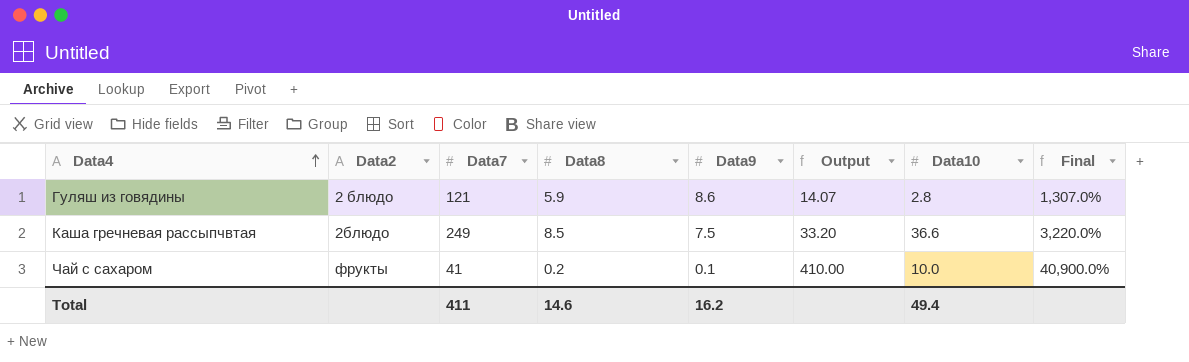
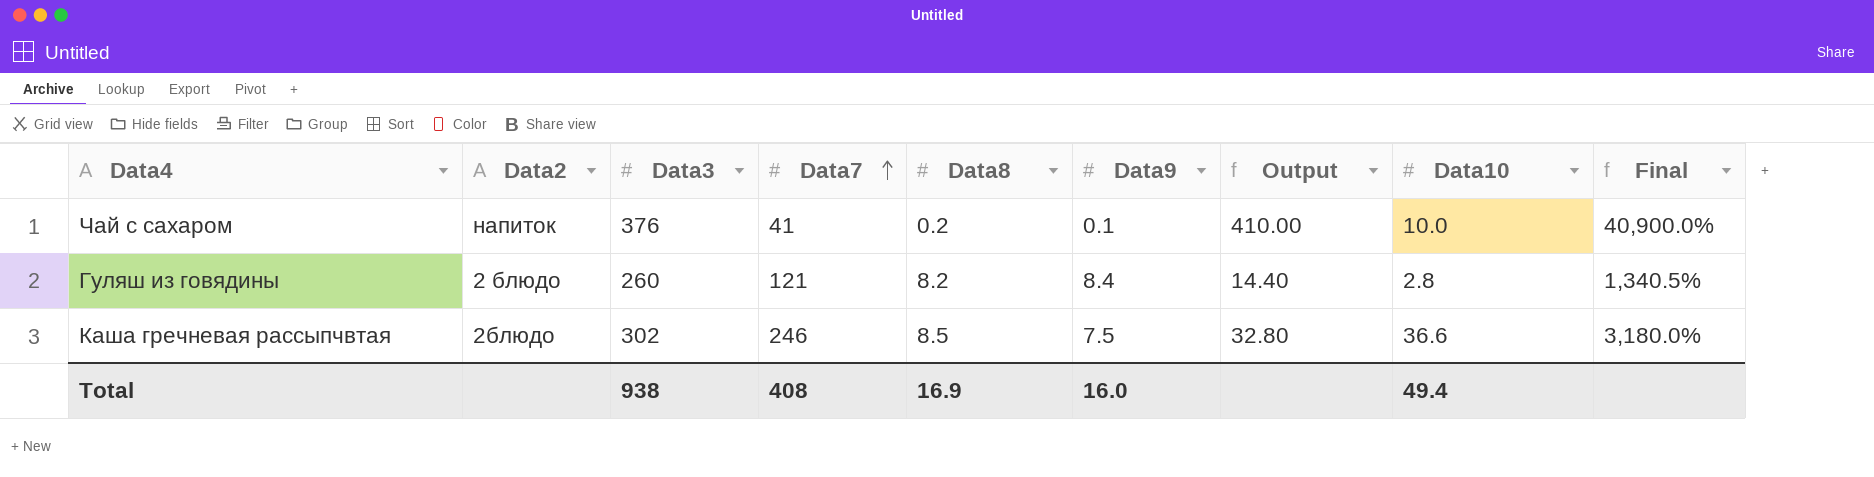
row order: Data4 ascending -> Data7 ascending
column Data3 | position: none -> 3
Чай с сахаром | Data2: фрукты -> напиток
Гуляш из говядины | Data8: 5.9 -> 8.2
Гуляш из говядины | Data9: 8.6 -> 8.4
Гуляш из говядины | Output: 14.07 -> 14.40
Гуляш из говядины | Final: 1,307.0% -> 1,340.5%
Каша гречневая рассыпчвтая | Data7: 249 -> 246
Каша гречневая рассыпчвтая | Output: 33.20 -> 32.80
Каша гречневая рассыпчвтая | Final: 3,220.0% -> 3,180.0%
Total | Data7: 411 -> 408
Total | Data8: 14.6 -> 16.9
Total | Data9: 16.2 -> 16.0

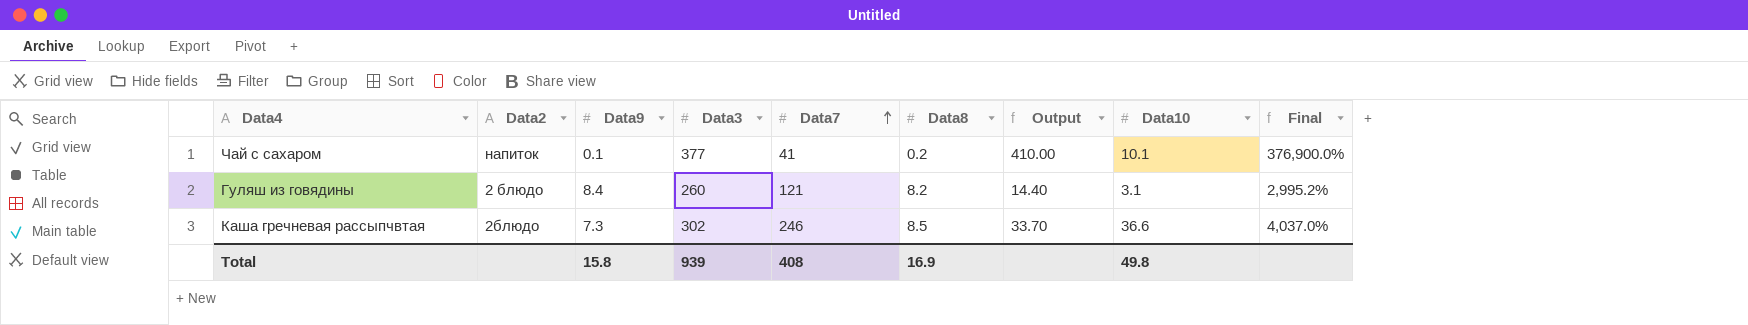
column Data9 | position: 6 -> 3
column Final | formula: ([Data7] - [Data9]) / [Data9] -> ([Data3] - [Data9]) / [Data9]
Чай с сахаром | Data3: 376 -> 377
Чай с сахаром | Data10: 10.0 -> 10.1
Гуляш из говядины | Data10: 2.8 -> 3.1
Каша гречневая рассыпчвтая | Data9: 7.5 -> 7.3
Каша гречневая рассыпчвтая | Output: 32.80 -> 33.70
Total | Data9: 16.0 -> 15.8
Total | Data3: 938 -> 939
Total | Data10: 49.4 -> 49.8

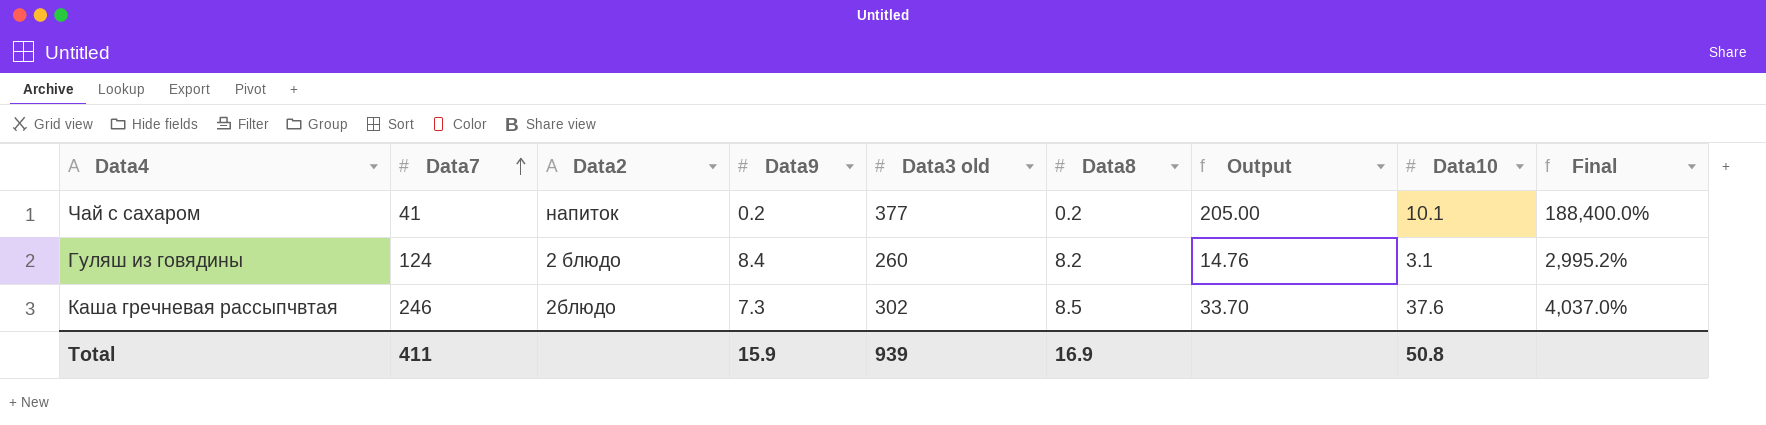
column Data7 | position: 5 -> 2
column name: Data3 -> Data3 old
Чай с сахаром | Data9: 0.1 -> 0.2
Чай с сахаром | Output: 410.00 -> 205.00
Чай с сахаром | Final: 376,900.0% -> 188,400.0%
Гуляш из говядины | Data7: 121 -> 124
Гуляш из говядины | Output: 14.40 -> 14.76
Каша гречневая рассыпчвтая | Data10: 36.6 -> 37.6
Total | Data7: 408 -> 411
Total | Data9: 15.8 -> 15.9
Total | Data10: 49.8 -> 50.8

